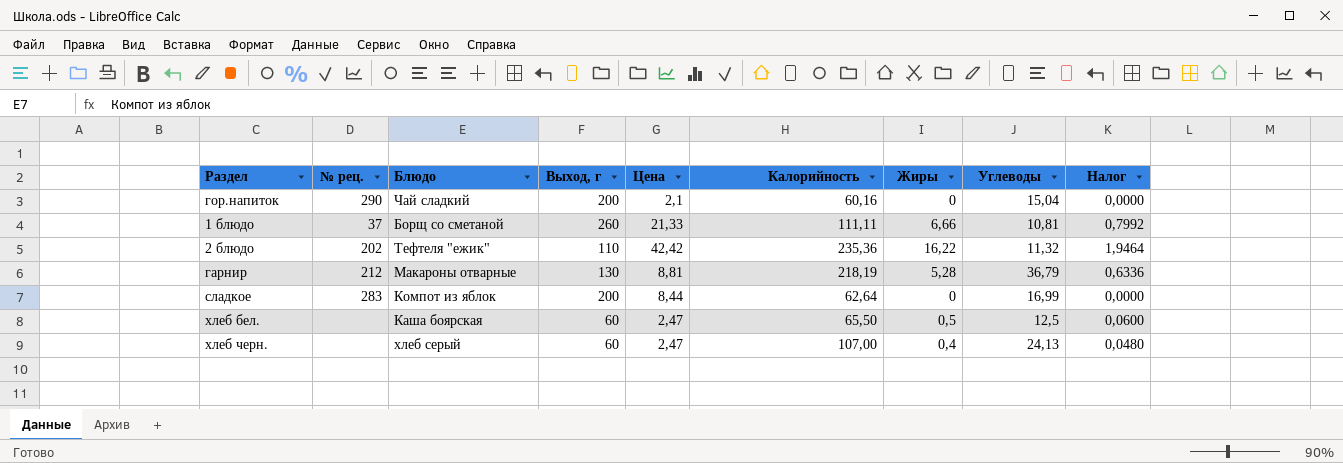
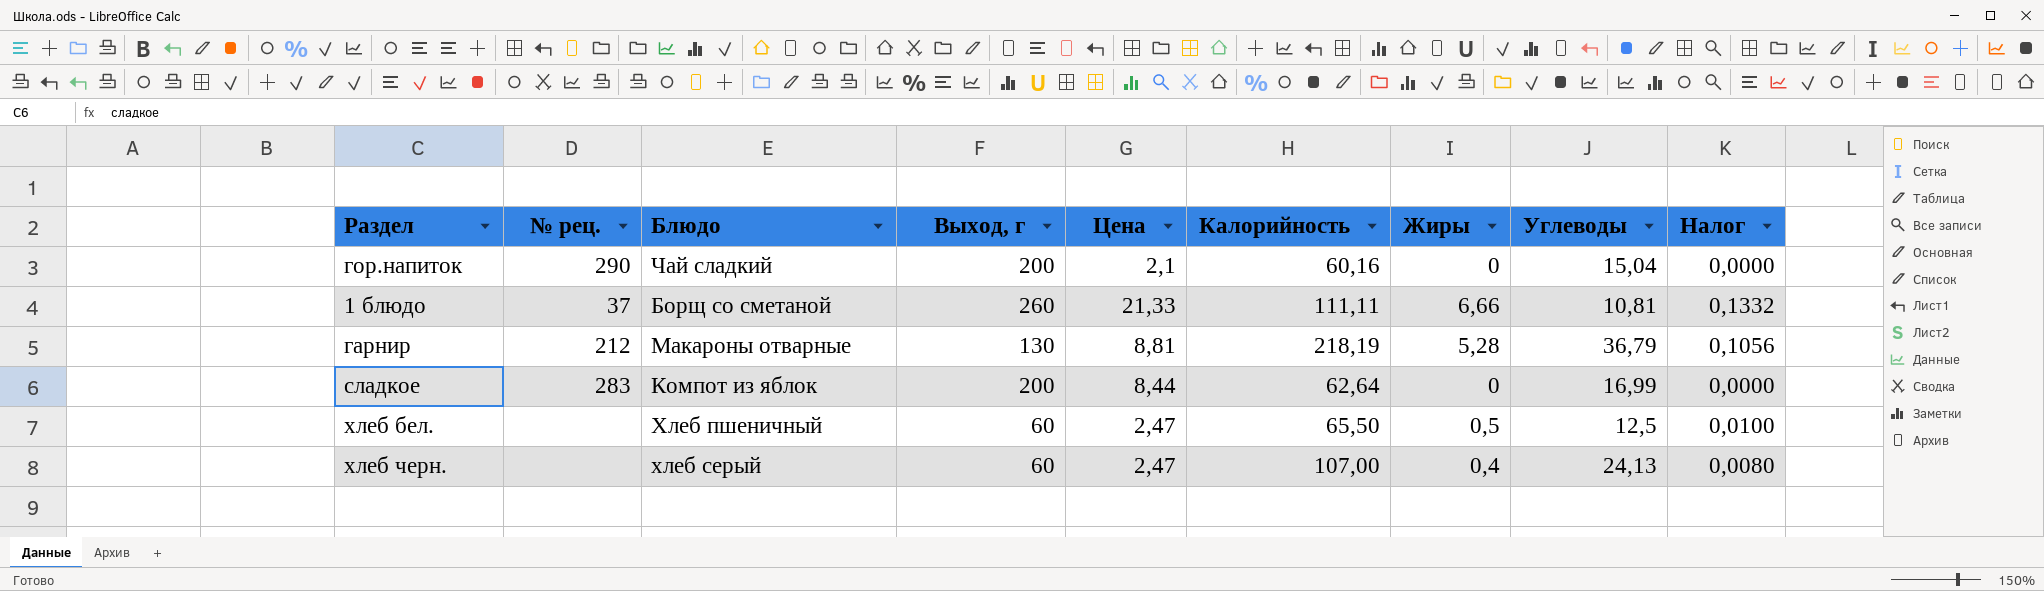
column Налог | formula: [Жиры] * 0,12 -> [Жиры] * 0,02
row 2 блюдо: 202 | Тефтеля "ежик" | 110 | 42,42 | 235,36 | 16,22 | 11,32 | 1,9464 -> none
хлеб бел. | Блюдо: Каша боярская -> Хлеб пшеничный

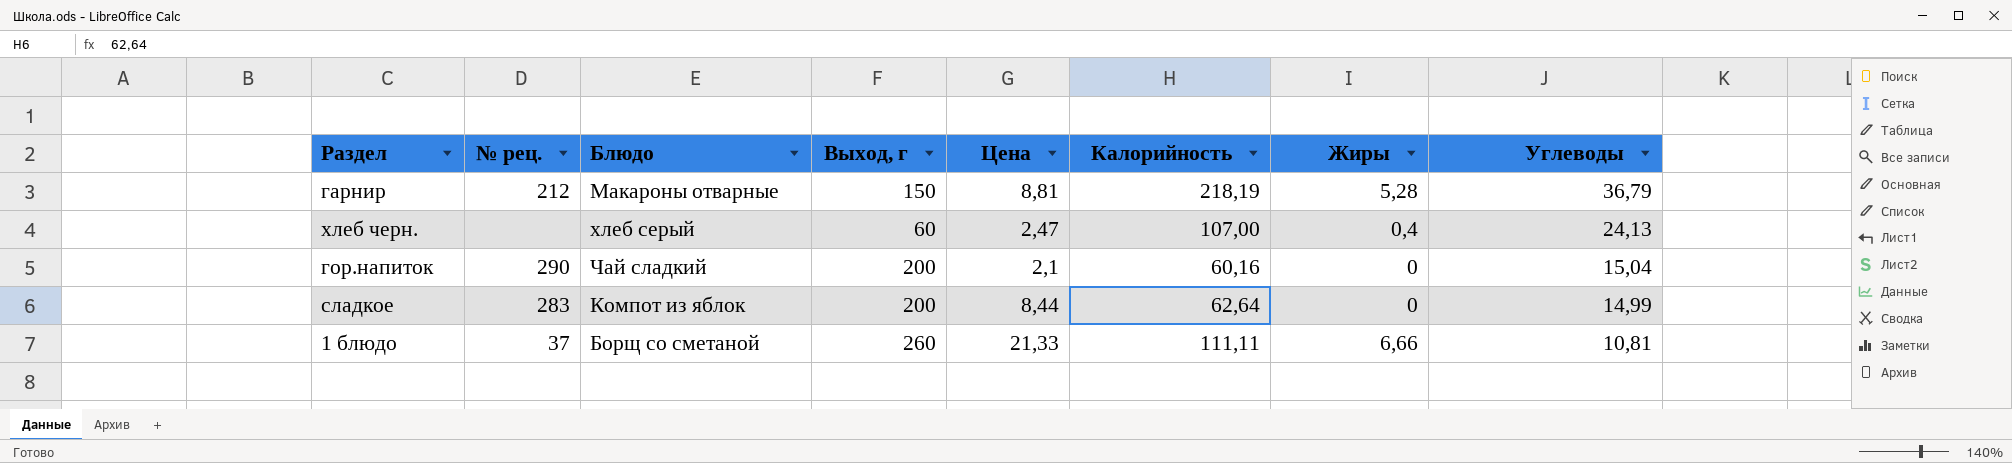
row order: none -> Углеводы descending
column Налог | formula: [Жиры] * 0,02 -> none
row хлеб бел.: none | Хлеб пшеничный | 60 | 2,47 | 65,50 | 0,5 | 12,5 | 0,0100 -> none
гарнир | Выход, г: 130 -> 150
сладкое | Углеводы: 16,99 -> 14,99

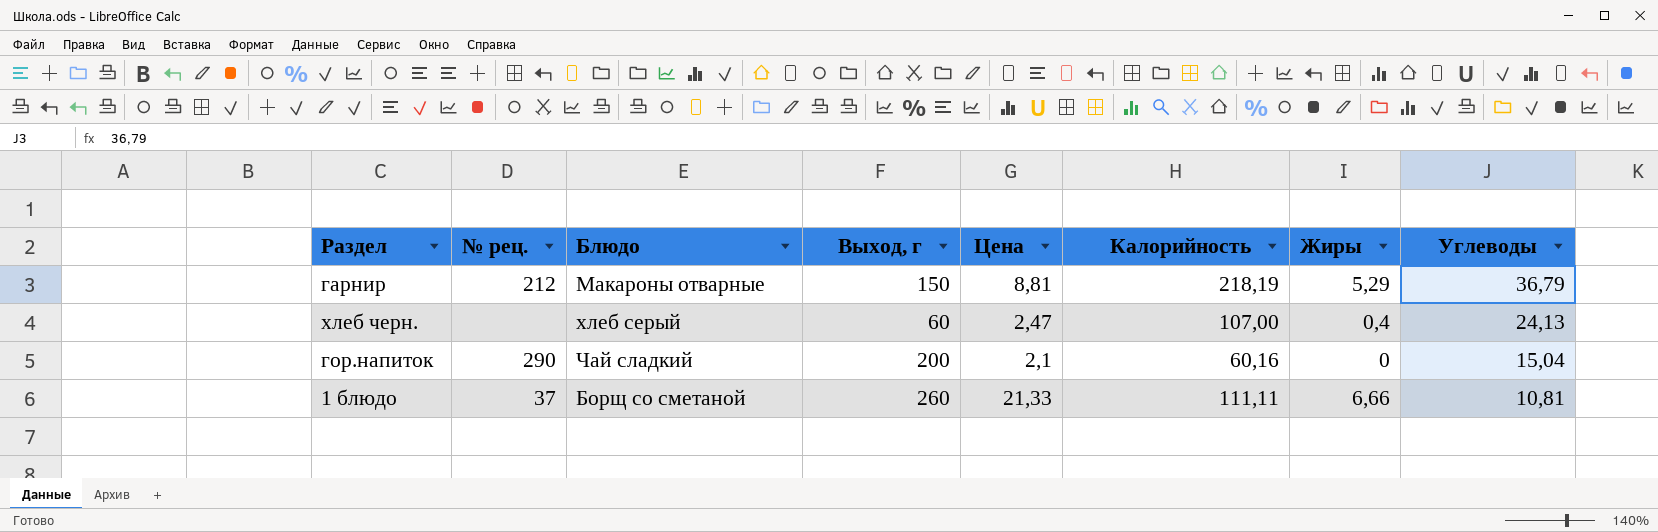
row сладкое: 283 | Компот из яблок | 200 | 8,44 | 62,64 | 0 | 14,99 -> none
гарнир | Жиры: 5,28 -> 5,29

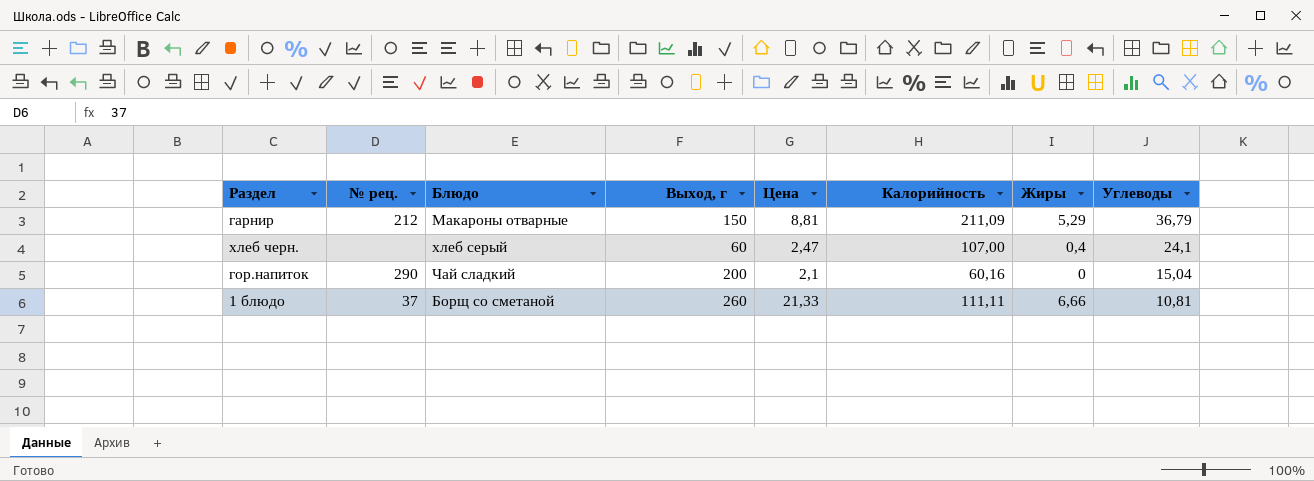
гарнир | Калорийность: 218,19 -> 211,09
хлеб черн. | Углеводы: 24,13 -> 24,1

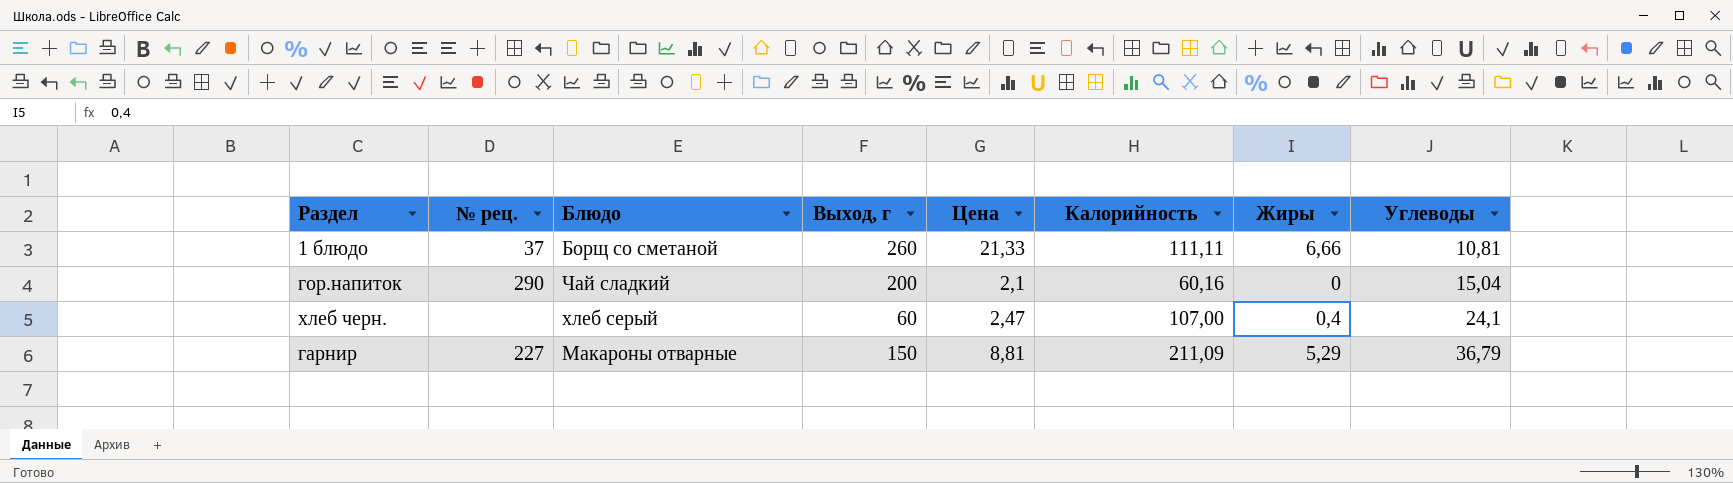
row order: Углеводы descending -> Углеводы ascending
гарнир | № рец.: 212 -> 227

